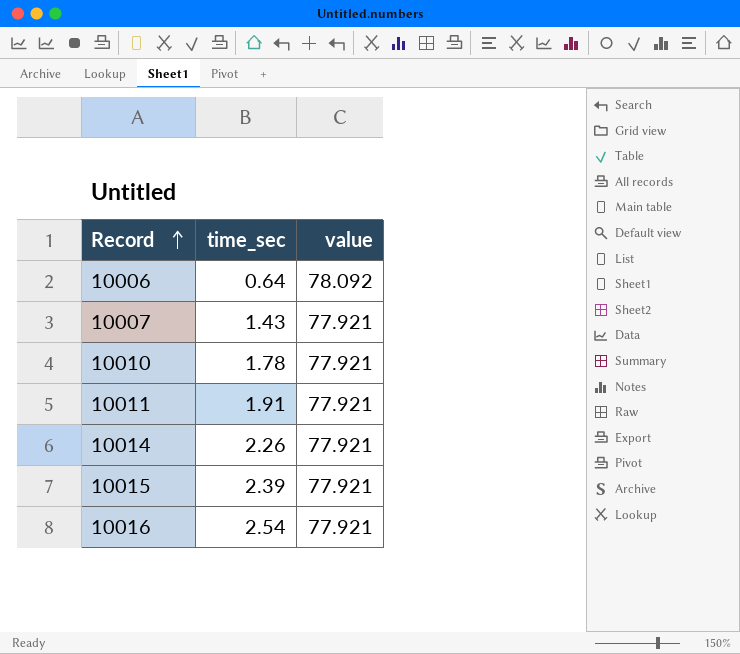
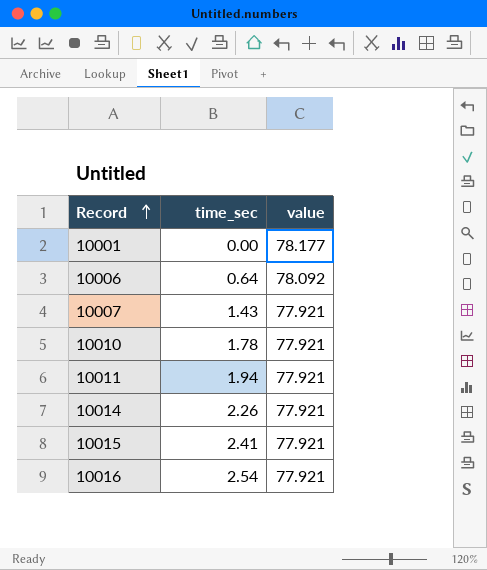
row 10001: none -> 0.00 | 78.177
10011 | time_sec: 1.91 -> 1.94
10015 | time_sec: 2.39 -> 2.41

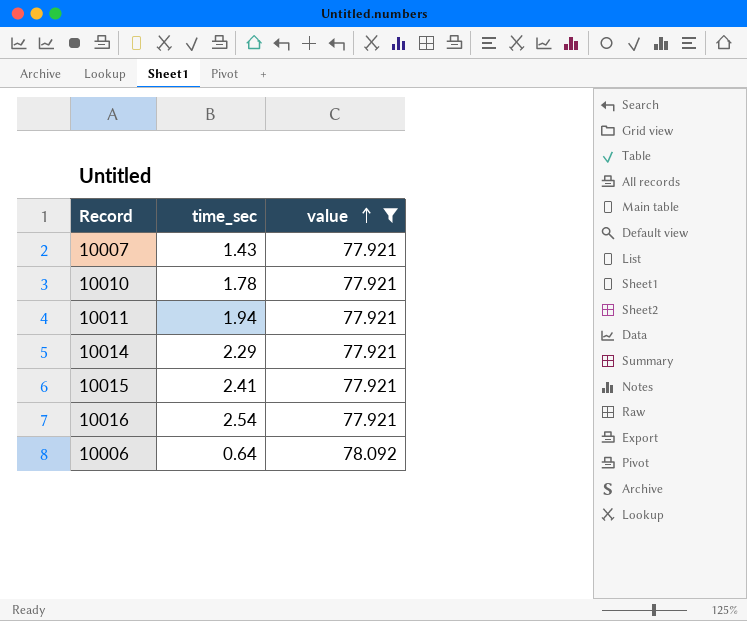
filter: none -> value != 78.177
row order: Record ascending -> value ascending
10014 | time_sec: 2.26 -> 2.29

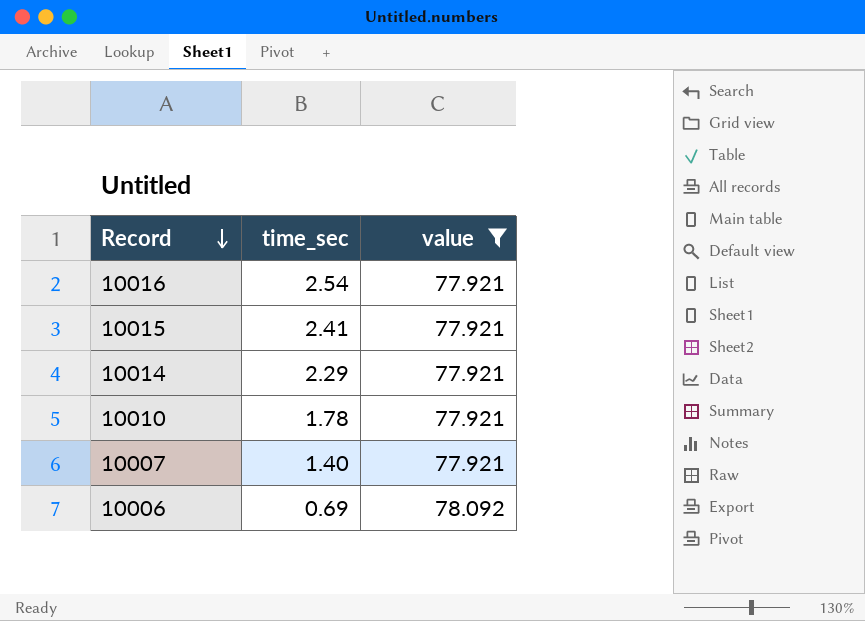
row order: value ascending -> Record descending
row 10011: 1.94 | 77.921 -> none
10007 | time_sec: 1.43 -> 1.40
10006 | time_sec: 0.64 -> 0.69

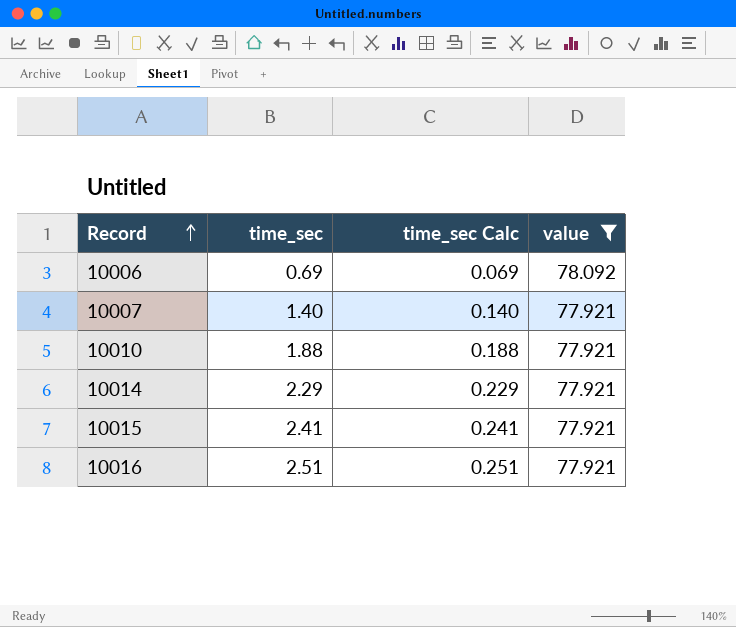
row order: Record descending -> Record ascending
column time_sec Calc | formula: none -> [time_sec] * 0.1
10010 | time_sec: 1.78 -> 1.88
10016 | time_sec: 2.54 -> 2.51

